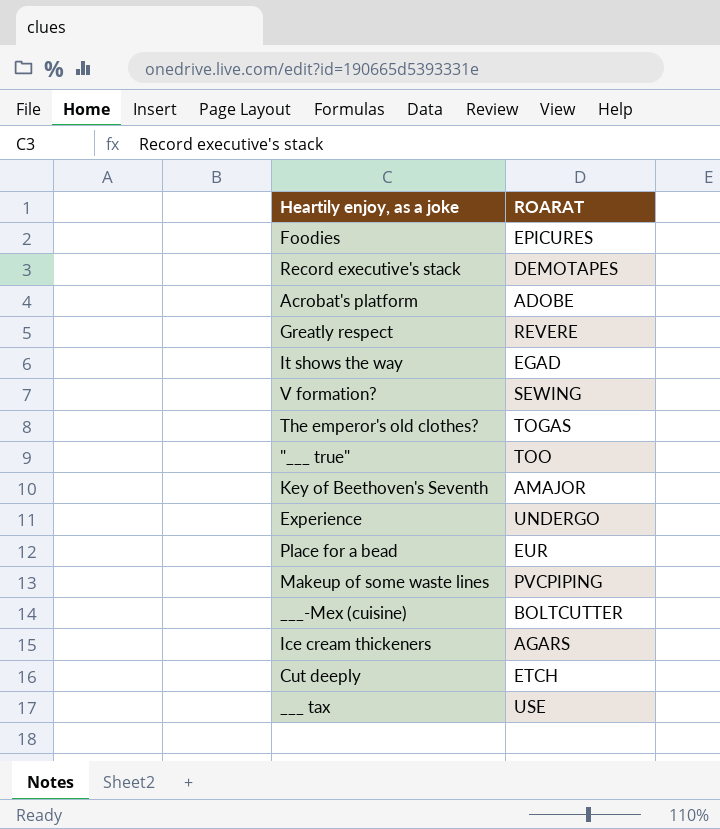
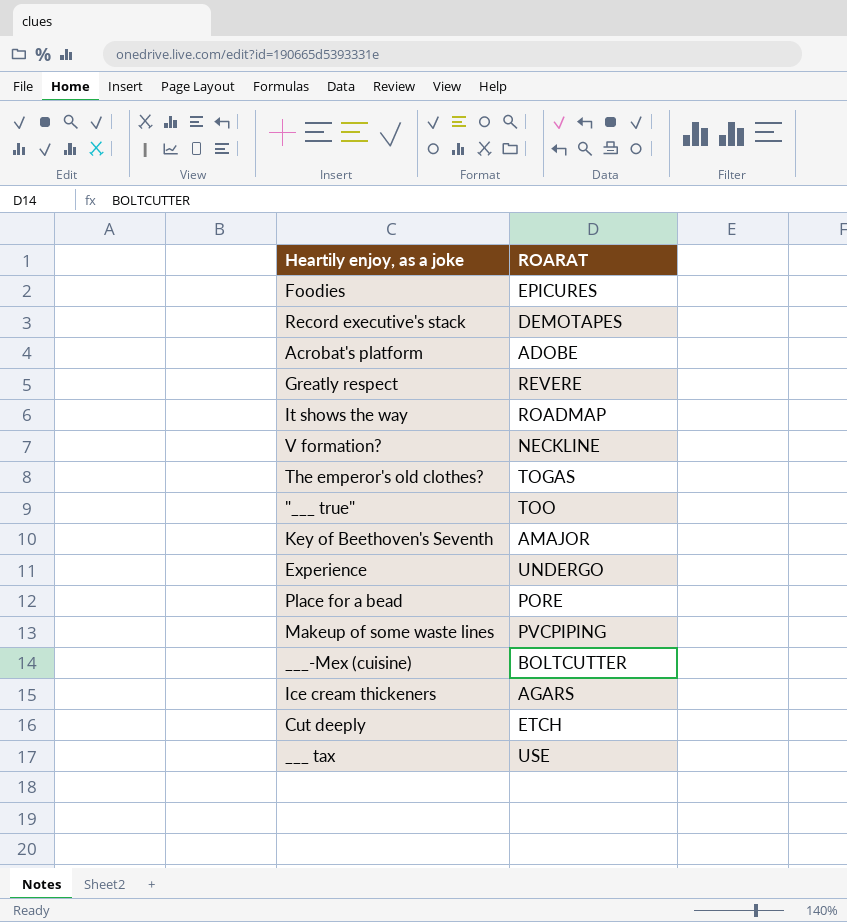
It shows the way | ROARAT: EGAD -> ROADMAP
V formation? | ROARAT: SEWING -> NECKLINE
Place for a bead | ROARAT: EUR -> PORE

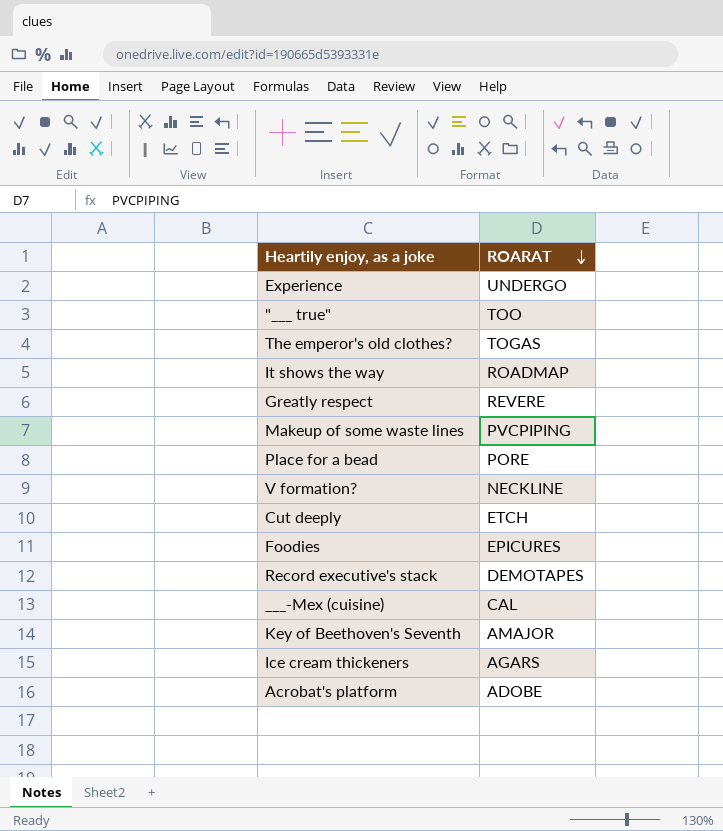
row order: none -> ROARAT descending
row ___ tax: USE -> none
___-Mex (cuisine) | ROARAT: BOLTCUTTER -> CAL

